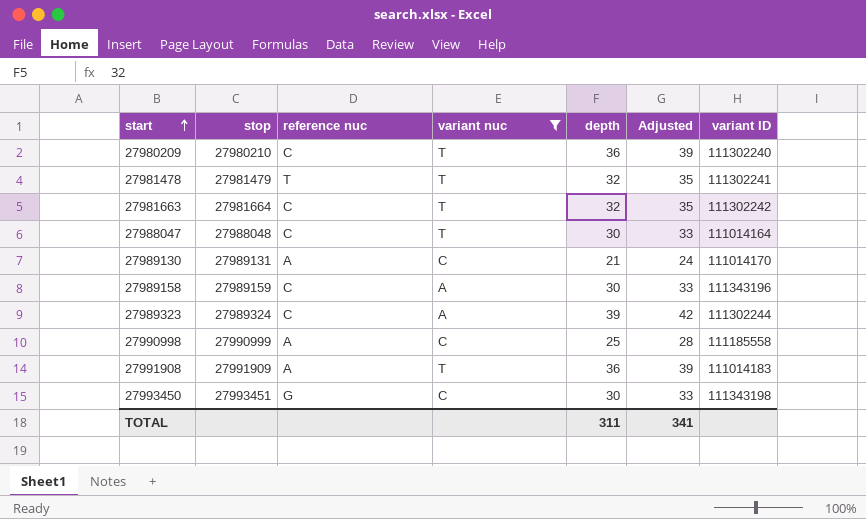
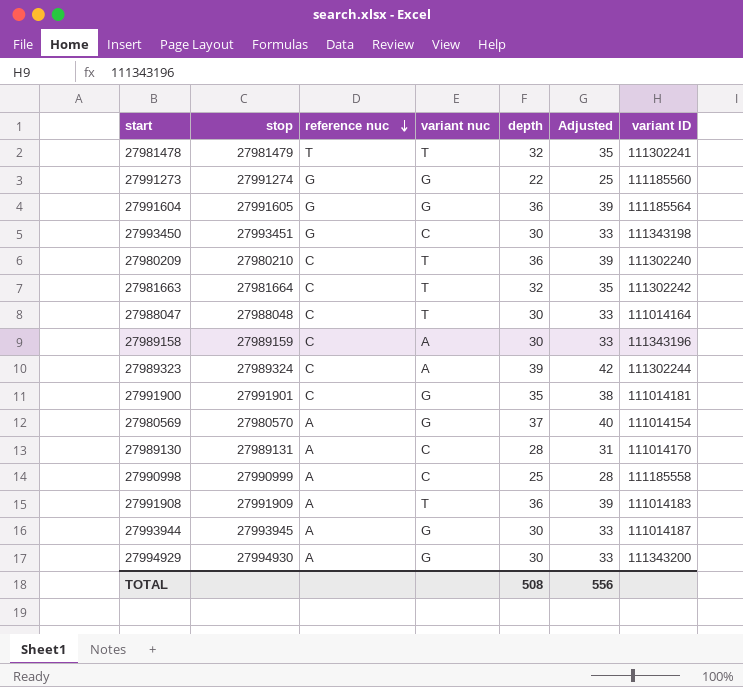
filter: variant nuc != G -> none
row order: start ascending -> reference nuc descending
27989130 | depth: 21 -> 28
27989130 | Adjusted: 24 -> 31
TOTAL | depth: 311 -> 508
TOTAL | Adjusted: 341 -> 556

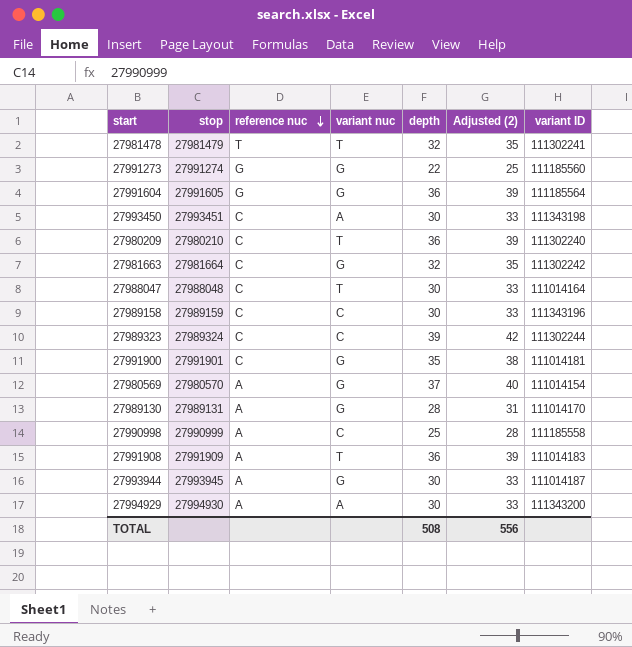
column name: Adjusted -> Adjusted (2)
27993450 | reference nuc: G -> C
27993450 | variant nuc: C -> A
27981663 | variant nuc: T -> G
27989158 | variant nuc: A -> C
27989323 | variant nuc: A -> C
27989130 | variant nuc: C -> G
27994929 | variant nuc: G -> A

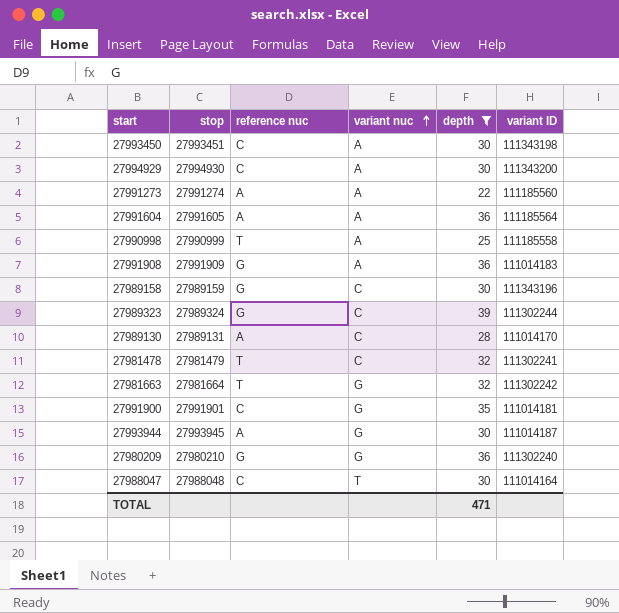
filter: none -> depth != 37
row order: reference nuc descending -> variant nuc ascending
column Adjusted (2) | formula: [depth] + 3 -> none
27994929 | reference nuc: A -> C
27991273 | reference nuc: G -> A
27991273 | variant nuc: G -> A
27991604 | reference nuc: G -> A
27991604 | variant nuc: G -> A
27990998 | reference nuc: A -> T
27990998 | variant nuc: C -> A
27991908 | reference nuc: A -> G
27991908 | variant nuc: T -> A
27989158 | reference nuc: C -> G
27989323 | reference nuc: C -> G
27989130 | variant nuc: G -> C
27981478 | variant nuc: T -> C
27981663 | reference nuc: C -> T
27980209 | reference nuc: C -> G
27980209 | variant nuc: T -> G
TOTAL | depth: 508 -> 471

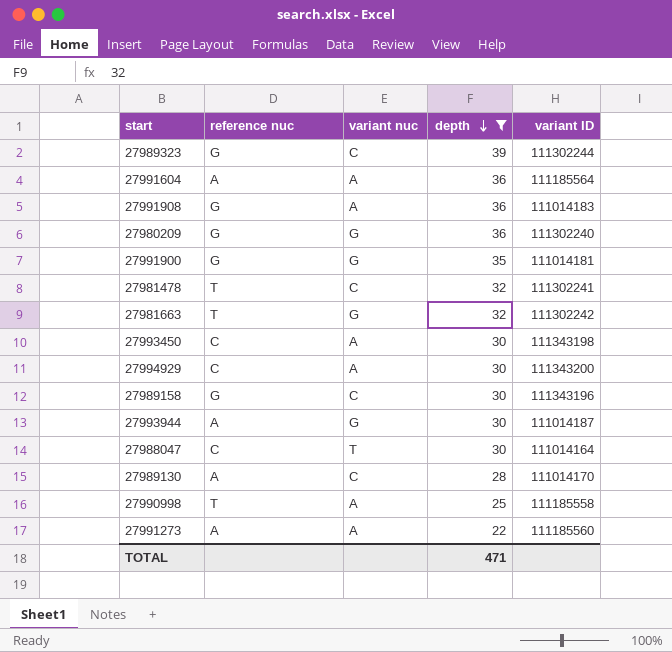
row order: variant nuc ascending -> depth descending
column stop | position: 2 -> none
27991900 | reference nuc: C -> G

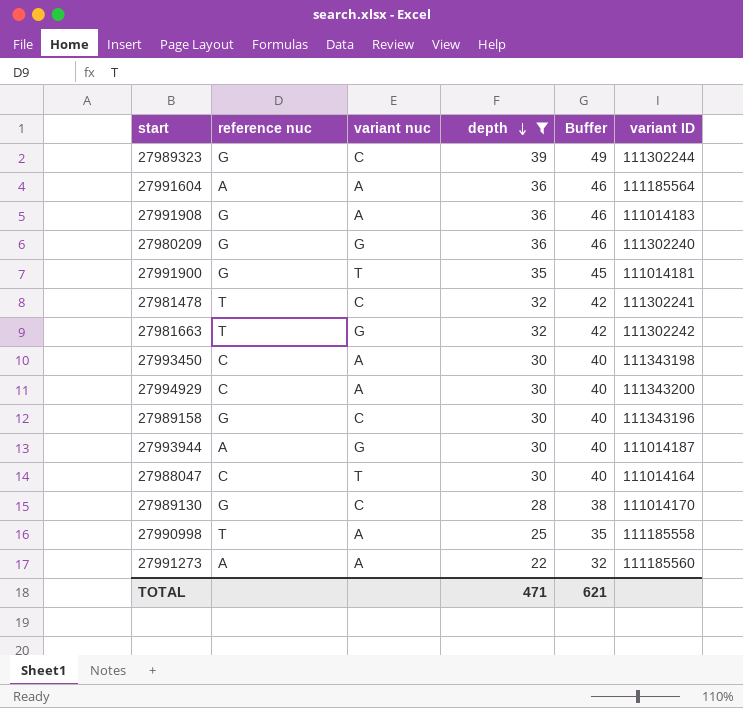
column Buffer | formula: none -> [depth] + 10
27991900 | variant nuc: G -> T
27989130 | reference nuc: A -> G

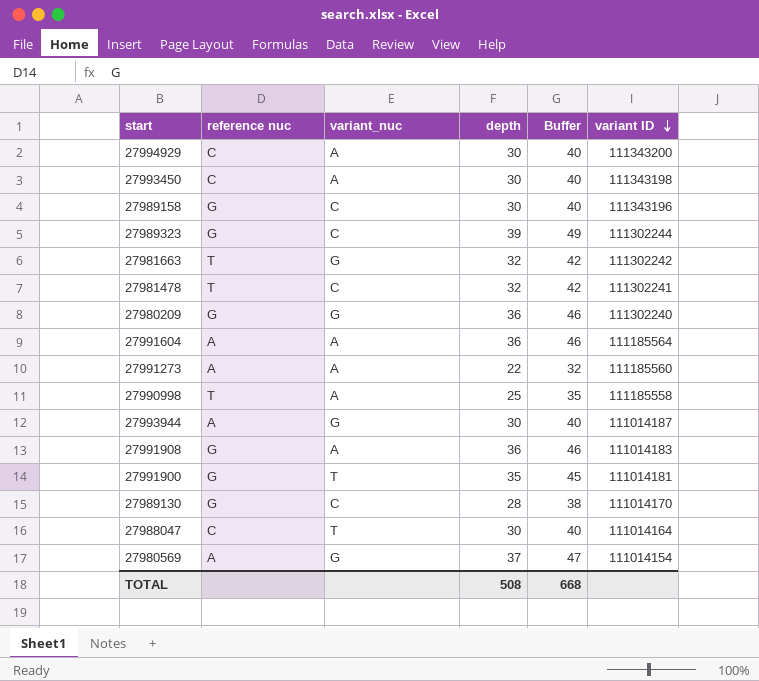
filter: depth != 37 -> none
row order: depth descending -> variant ID descending
column name: variant nuc -> variant_nuc
TOTAL | depth: 471 -> 508
TOTAL | Buffer: 621 -> 668

